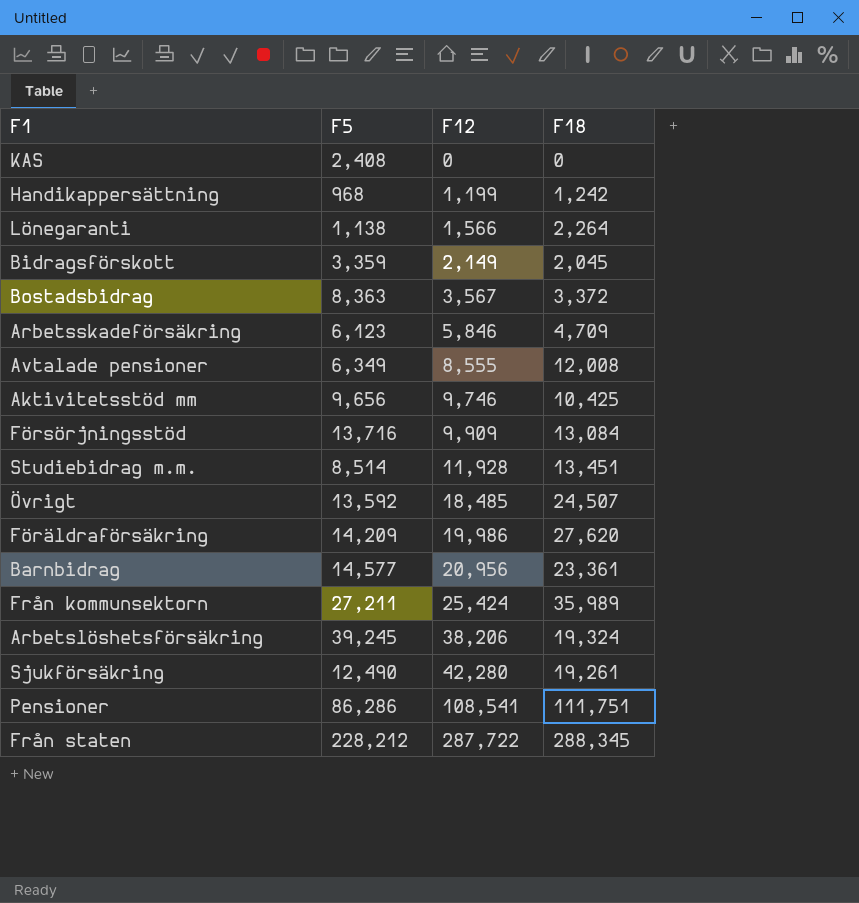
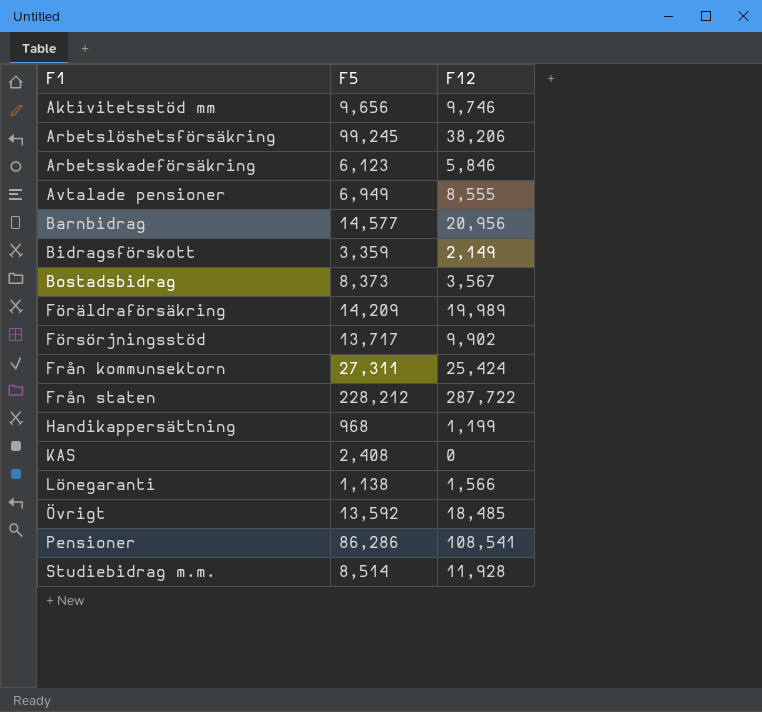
row order: F12 ascending -> F1 ascending
column F18 | position: 4 -> none
row Sjukförsäkring: 12,490 | 42,280 | 19,261 -> none
Arbetslöshetsförsäkring | F5: 39,245 -> 99,245
Avtalade pensioner | F5: 6,349 -> 6,949
Bostadsbidrag | F5: 8,363 -> 8,373
Föräldraförsäkring | F12: 19,986 -> 19,989
Försörjningsstöd | F5: 13,716 -> 13,717
Försörjningsstöd | F12: 9,909 -> 9,902
Från kommunsektorn | F5: 27,211 -> 27,311

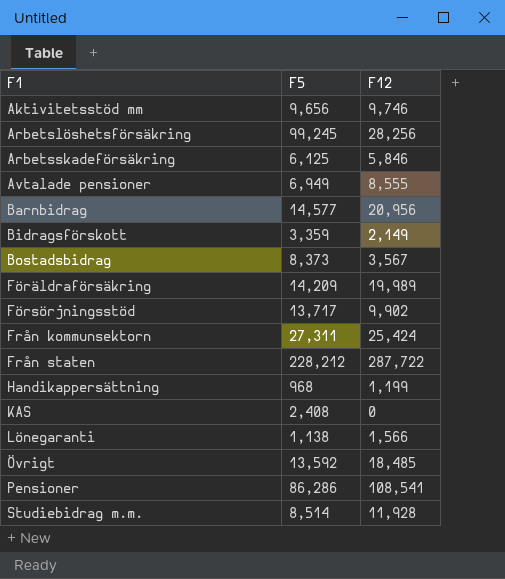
Arbetslöshetsförsäkring | F12: 38,206 -> 28,256
Arbetsskadeförsäkring | F5: 6,123 -> 6,125

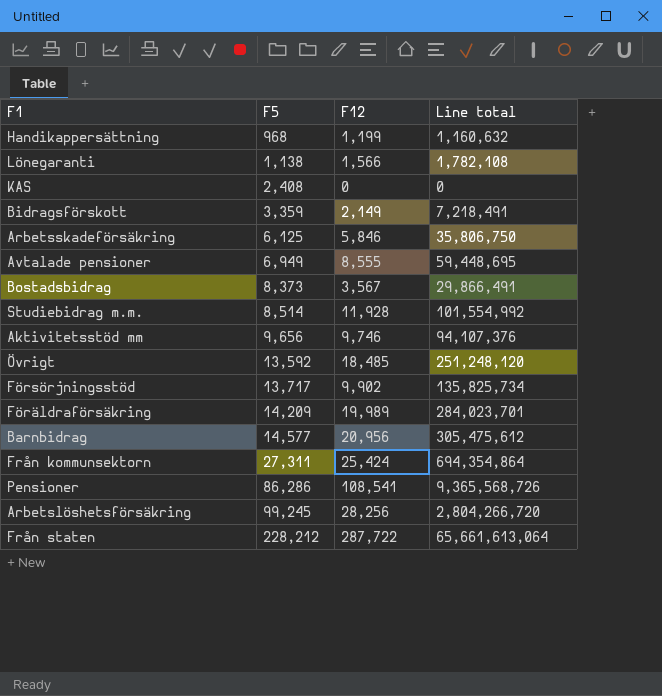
row order: F1 ascending -> F5 ascending
column Line total | formula: none -> [F5] * [F12]

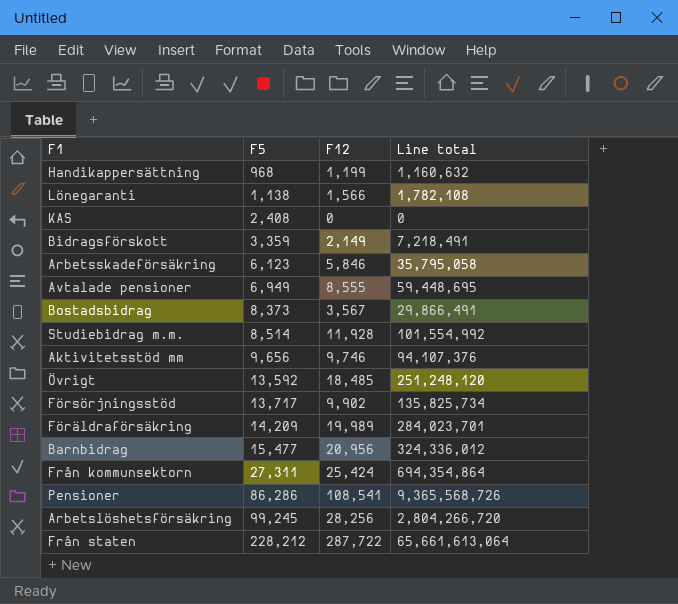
Arbetsskadeförsäkring | F5: 6,125 -> 6,123
Arbetsskadeförsäkring | Line total: 35,806,750 -> 35,795,058
Barnbidrag | F5: 14,577 -> 15,477
Barnbidrag | Line total: 305,475,612 -> 324,336,012

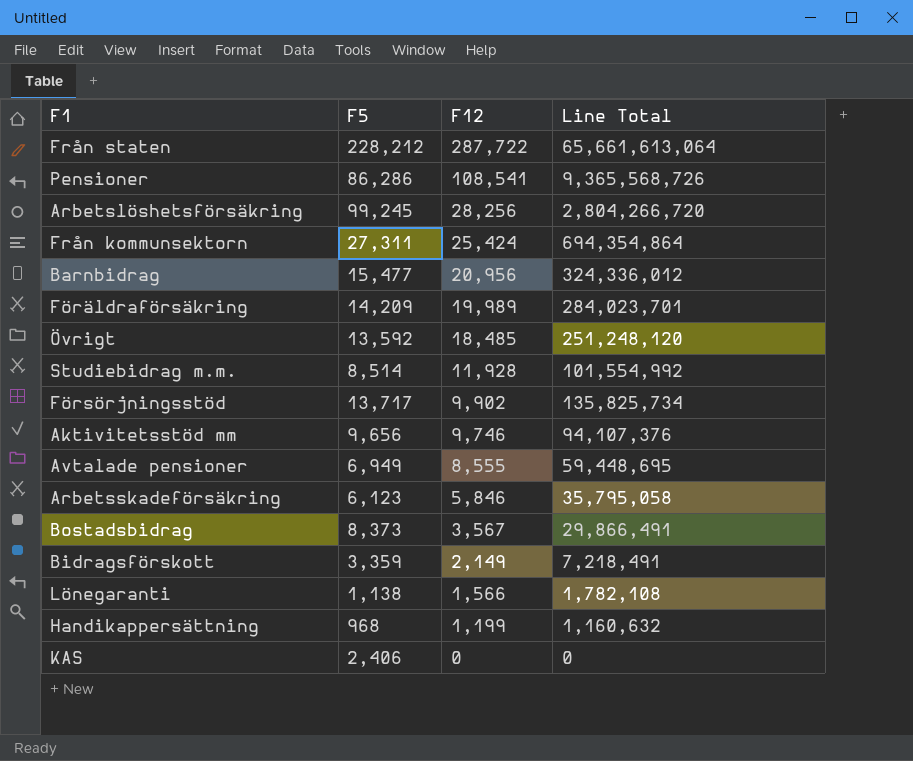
row order: F5 ascending -> F12 descending
column name: Line total -> Line Total
KAS | F5: 2,408 -> 2,406

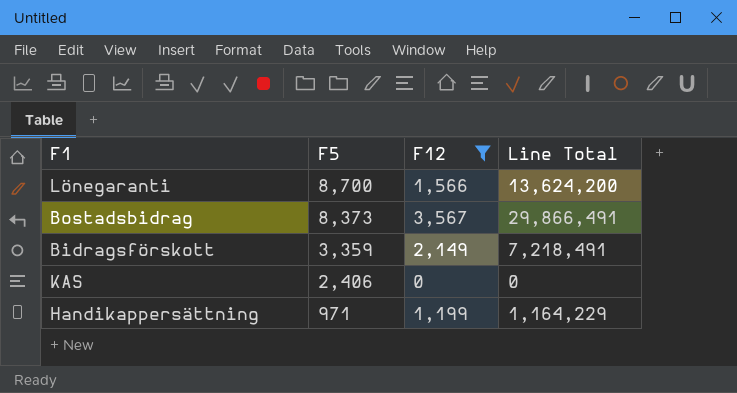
filter: none -> F12 <= 3,567
row order: F12 descending -> F5 descending
Lönegaranti | F5: 1,138 -> 8,700
Lönegaranti | Line Total: 1,782,108 -> 13,624,200
Handikappersättning | F5: 968 -> 971
Handikappersättning | Line Total: 1,160,632 -> 1,164,229

